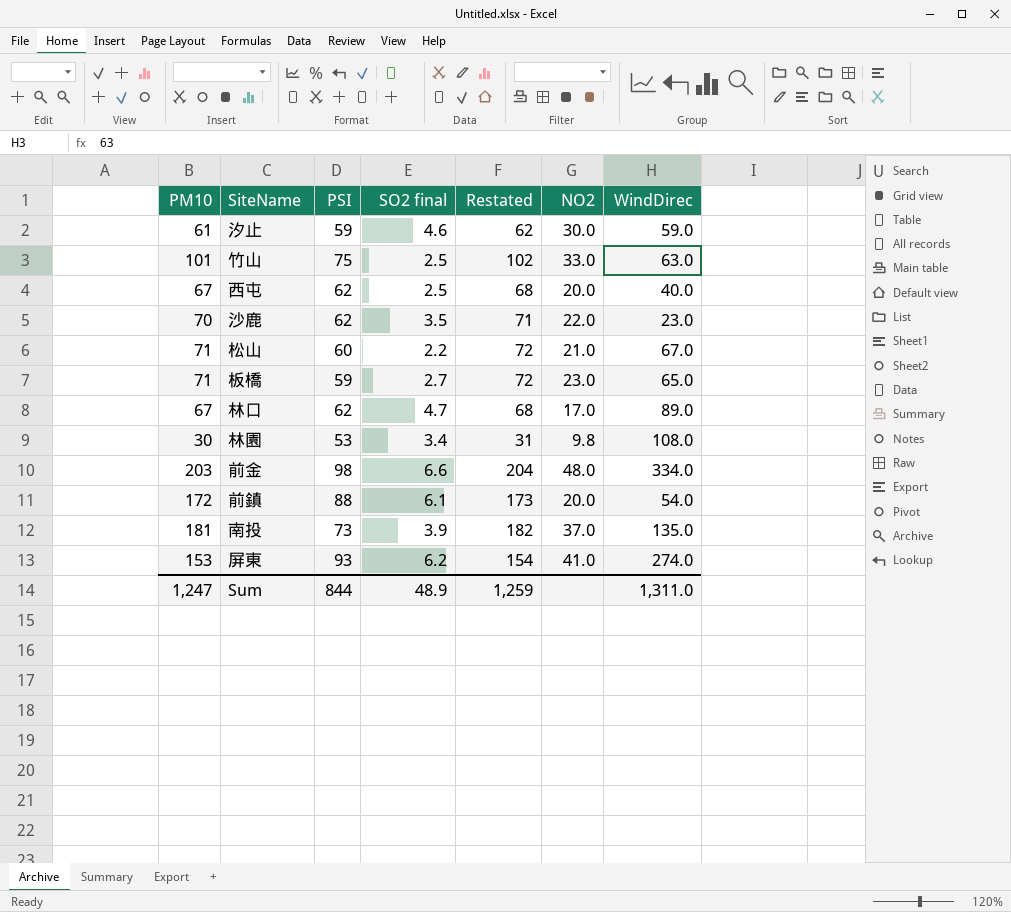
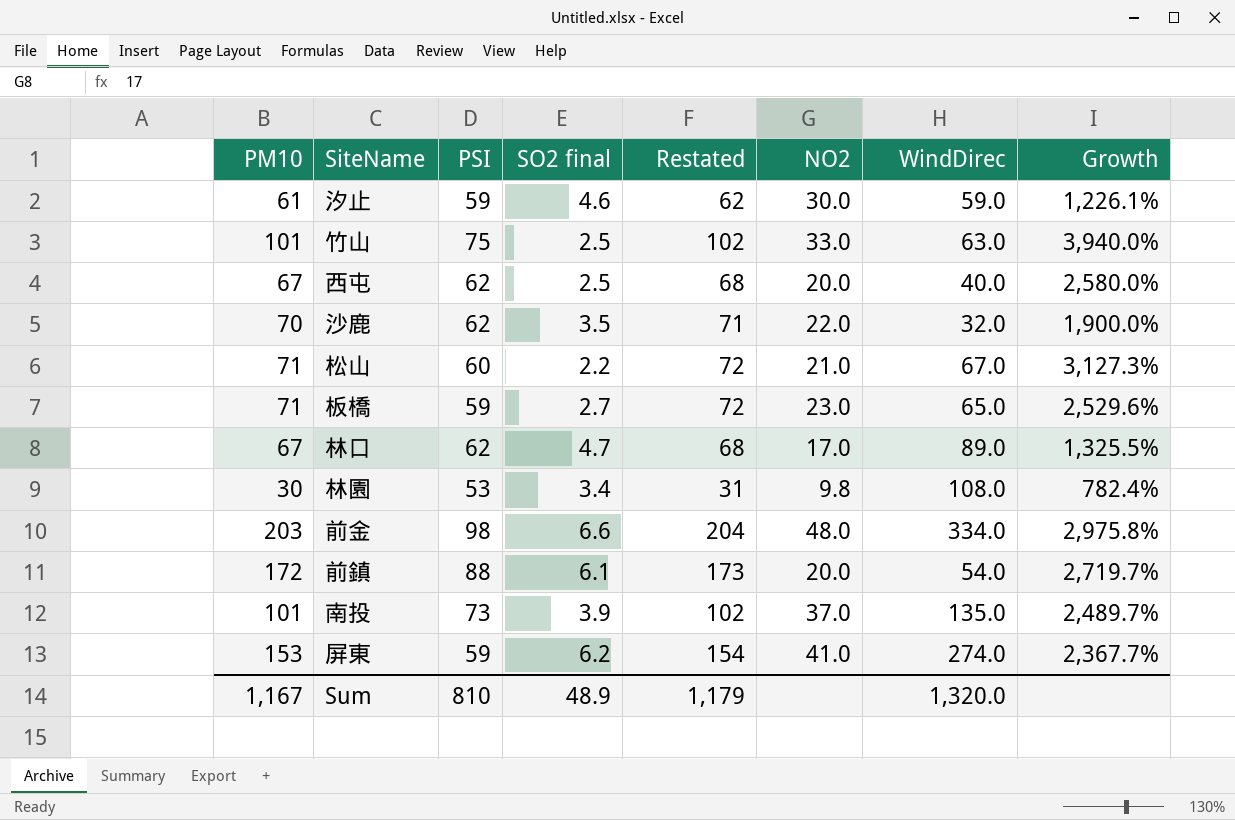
column Growth | formula: none -> ([PM10] - [SO2 final]) / [SO2 final]
沙鹿 | WindDirec: 23.0 -> 32.0
南投 | PM10: 181 -> 101
南投 | Restated: 182 -> 102
屏東 | PSI: 93 -> 59
Sum | PM10: 1,247 -> 1,167
Sum | PSI: 844 -> 810
Sum | Restated: 1,259 -> 1,179
Sum | WindDirec: 1,311.0 -> 1,320.0

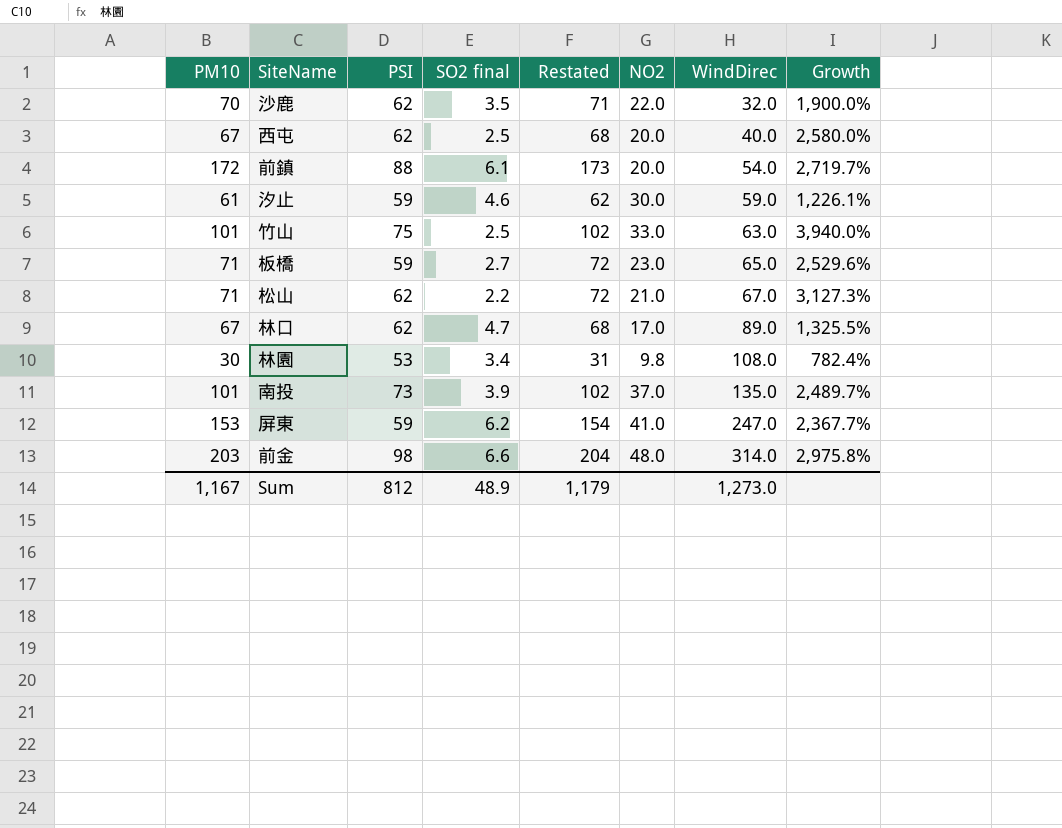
row order: none -> WindDirec ascending
松山 | PSI: 60 -> 62
屏東 | WindDirec: 274.0 -> 247.0
前金 | WindDirec: 334.0 -> 314.0
Sum | PSI: 810 -> 812
Sum | WindDirec: 1,320.0 -> 1,273.0

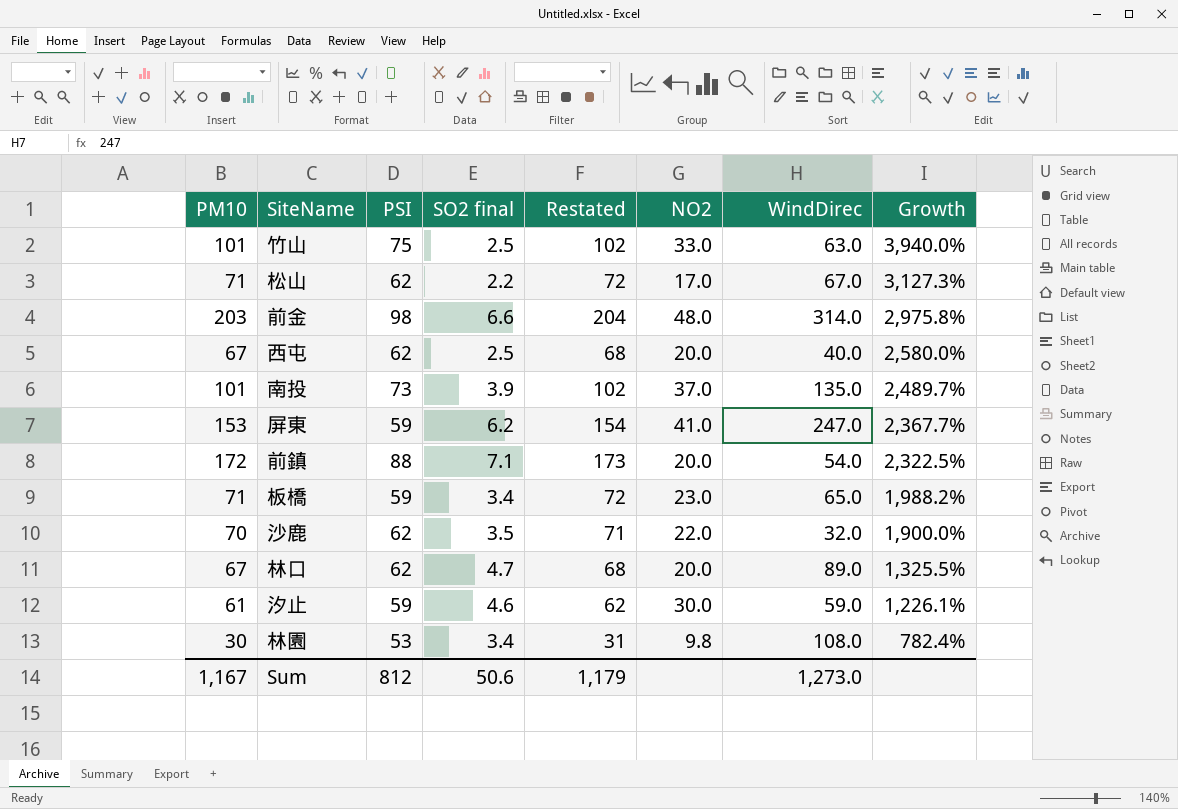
row order: WindDirec ascending -> Growth descending
松山 | NO2: 21.0 -> 17.0
前鎮 | SO2 final: 6.1 -> 7.1
前鎮 | Growth: 2,719.7% -> 2,322.5%
板橋 | SO2 final: 2.7 -> 3.4
板橋 | Growth: 2,529.6% -> 1,988.2%
林口 | NO2: 17.0 -> 20.0
Sum | SO2 final: 48.9 -> 50.6

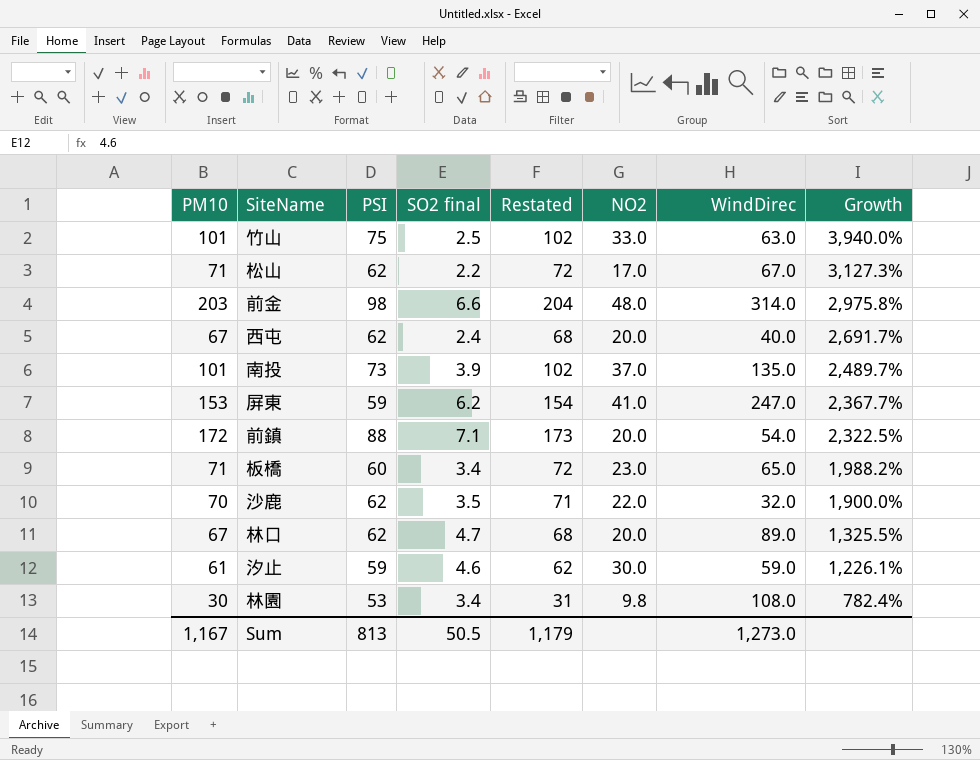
西屯 | SO2 final: 2.5 -> 2.4
西屯 | Growth: 2,580.0% -> 2,691.7%
板橋 | PSI: 59 -> 60
Sum | PSI: 812 -> 813
Sum | SO2 final: 50.6 -> 50.5

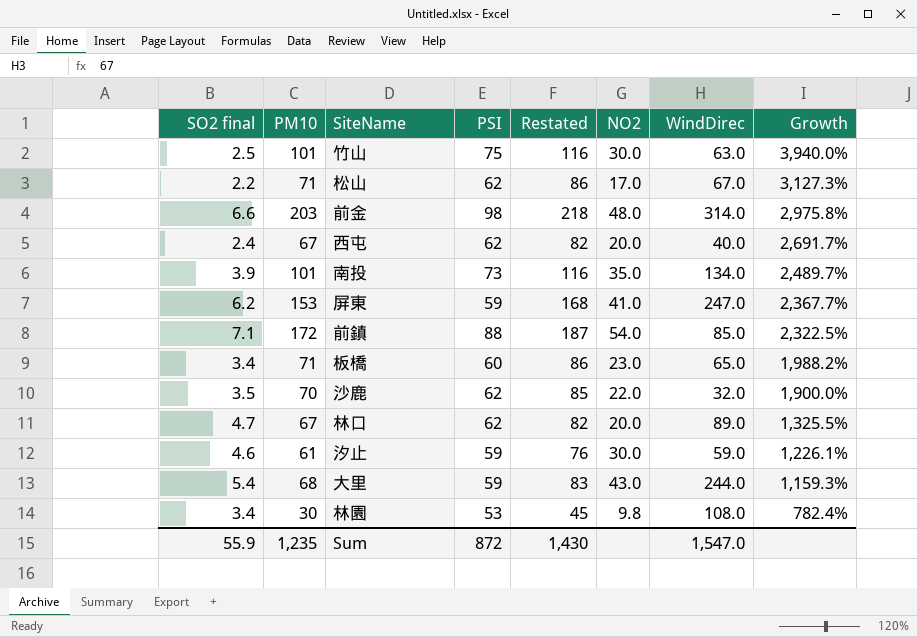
column SO2 final | position: 4 -> 1
column Restated | formula: [PM10] + 1 -> [PM10] + 15
竹山 | NO2: 33.0 -> 30.0
南投 | NO2: 37.0 -> 35.0
南投 | WindDirec: 135.0 -> 134.0
前鎮 | NO2: 20.0 -> 54.0
前鎮 | WindDirec: 54.0 -> 85.0
row 大里: none -> 5.4 | 68 | 59 | 83 | 43.0 | 244.0 | 1,159.3%
Sum | SO2 final: 50.5 -> 55.9
Sum | PM10: 1,167 -> 1,235
Sum | PSI: 813 -> 872
Sum | Restated: 1,179 -> 1,430
Sum | WindDirec: 1,273.0 -> 1,547.0

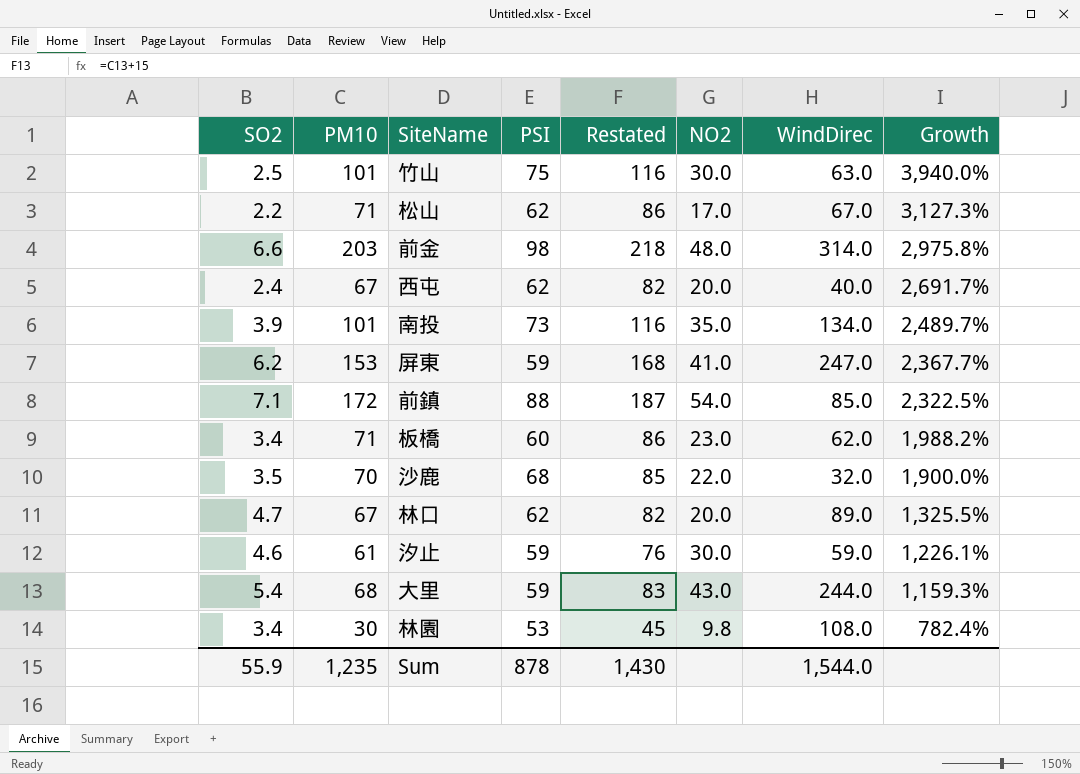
column name: SO2 final -> SO2
板橋 | WindDirec: 65.0 -> 62.0
沙鹿 | PSI: 62 -> 68
Sum | PSI: 872 -> 878
Sum | WindDirec: 1,547.0 -> 1,544.0

